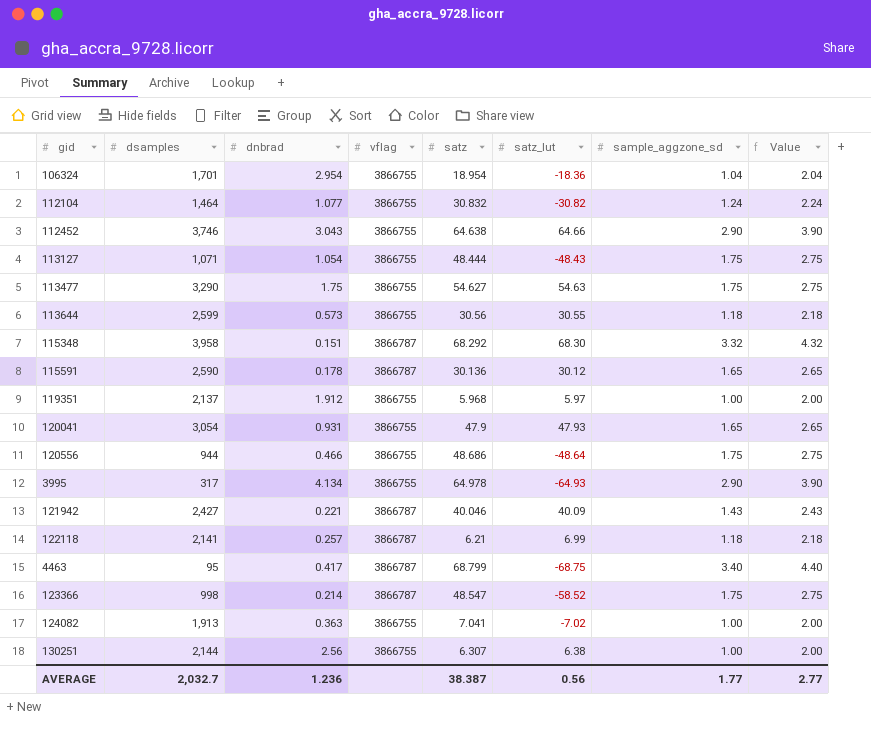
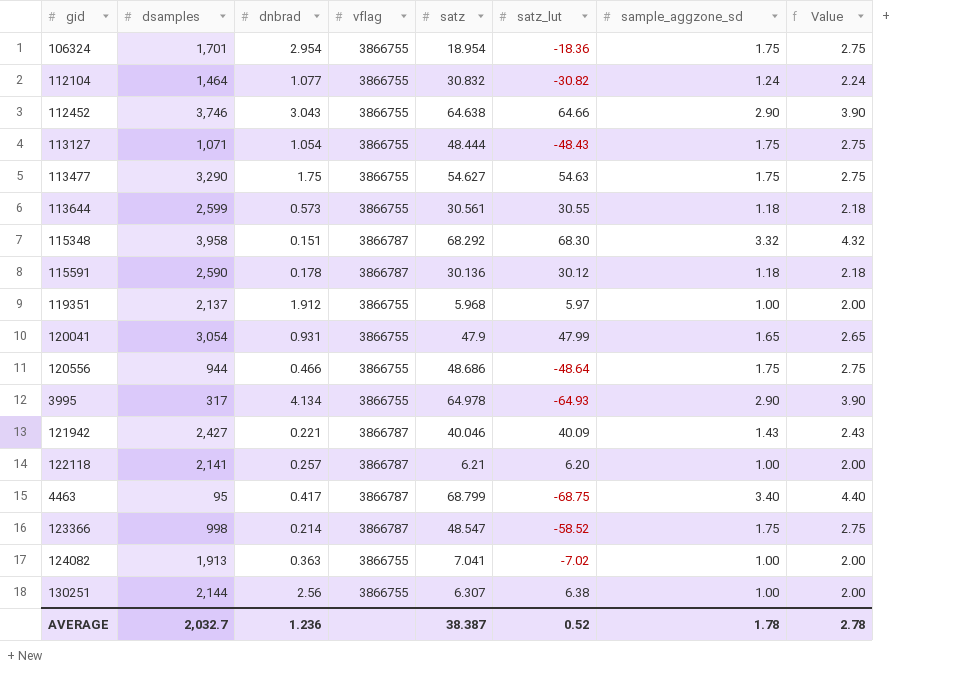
106324 | sample_aggzone_sd: 1.04 -> 1.75
106324 | Value: 2.04 -> 2.75
113644 | satz: 30.56 -> 30.561
115591 | sample_aggzone_sd: 1.65 -> 1.18
115591 | Value: 2.65 -> 2.18
120041 | satz_lut: 47.93 -> 47.99
122118 | satz_lut: 6.99 -> 6.20
122118 | sample_aggzone_sd: 1.18 -> 1.00
122118 | Value: 2.18 -> 2.00
AVERAGE | satz_lut: 0.56 -> 0.52
AVERAGE | sample_aggzone_sd: 1.77 -> 1.78
AVERAGE | Value: 2.77 -> 2.78

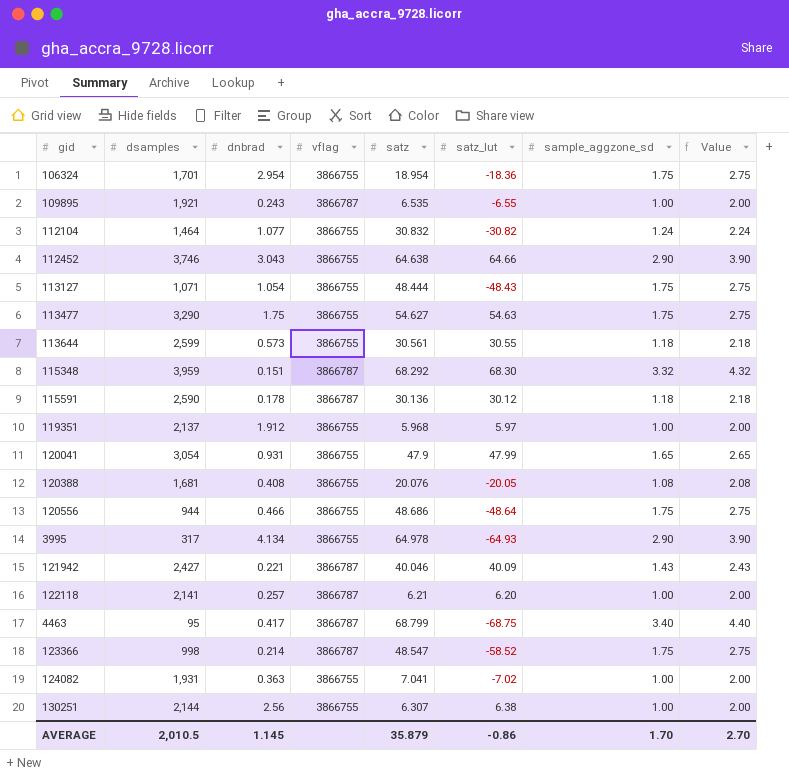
row 109895: none -> 1,921 | 0.243 | 3866787 | 6.535 | -6.55 | 1.00 | 2.00
115348 | dsamples: 3,958 -> 3,959
row 120388: none -> 1,681 | 0.408 | 3866755 | 20.076 | -20.05 | 1.08 | 2.08
124082 | dsamples: 1,913 -> 1,931
AVERAGE | dsamples: 2,032.7 -> 2,010.5
AVERAGE | dnbrad: 1.236 -> 1.145
AVERAGE | satz: 38.387 -> 35.879
AVERAGE | satz_lut: 0.52 -> -0.86
AVERAGE | sample_aggzone_sd: 1.78 -> 1.70
AVERAGE | Value: 2.78 -> 2.70

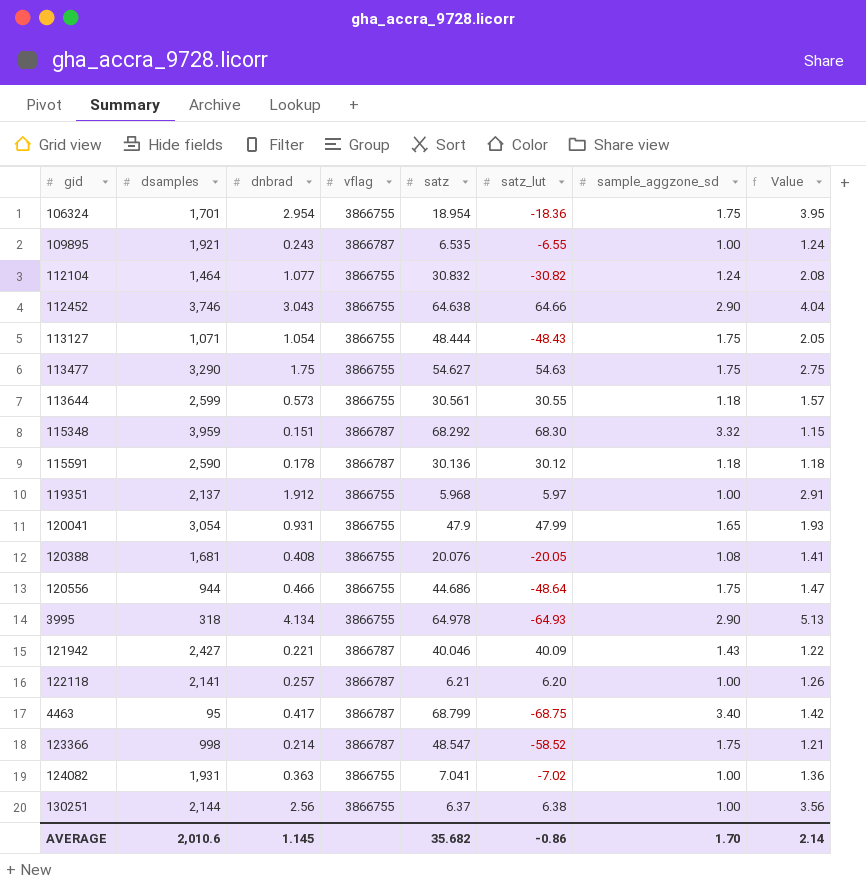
column Value | formula: [sample_aggzone_sd] + 1 -> [dnbrad] + 1
120556 | satz: 48.686 -> 44.686
3995 | dsamples: 317 -> 318
130251 | satz: 6.307 -> 6.37
AVERAGE | dsamples: 2,010.5 -> 2,010.6
AVERAGE | satz: 35.879 -> 35.682
AVERAGE | Value: 2.70 -> 2.14

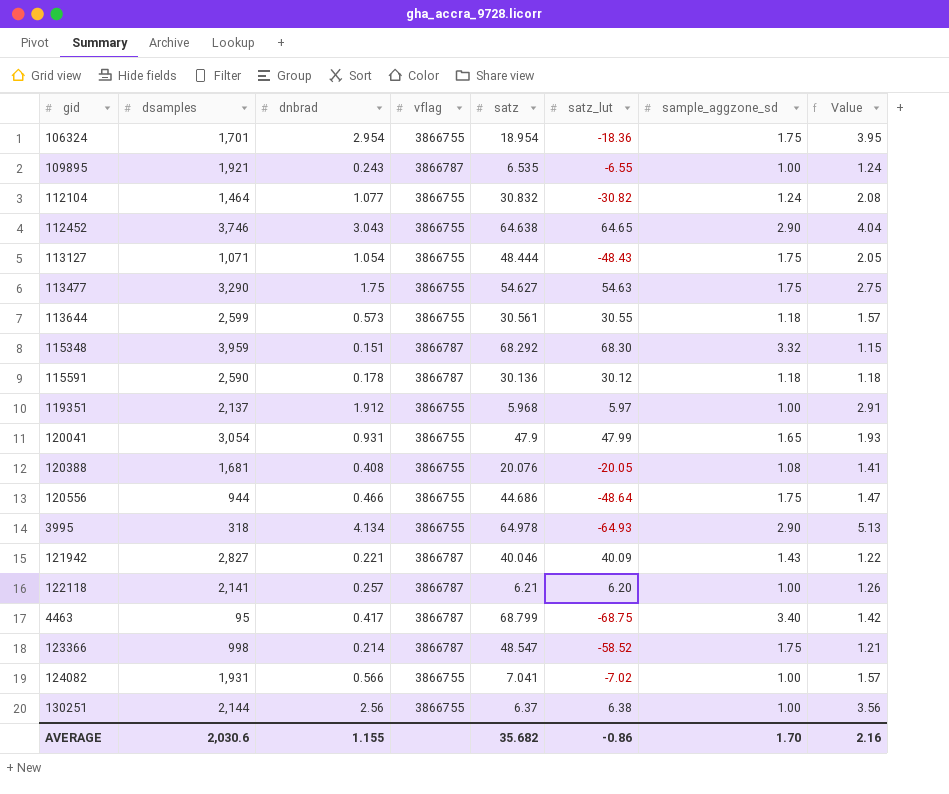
112452 | satz_lut: 64.66 -> 64.65
121942 | dsamples: 2,427 -> 2,827
124082 | dnbrad: 0.363 -> 0.566
124082 | Value: 1.36 -> 1.57
AVERAGE | dsamples: 2,010.6 -> 2,030.6
AVERAGE | dnbrad: 1.145 -> 1.155
AVERAGE | Value: 2.14 -> 2.16

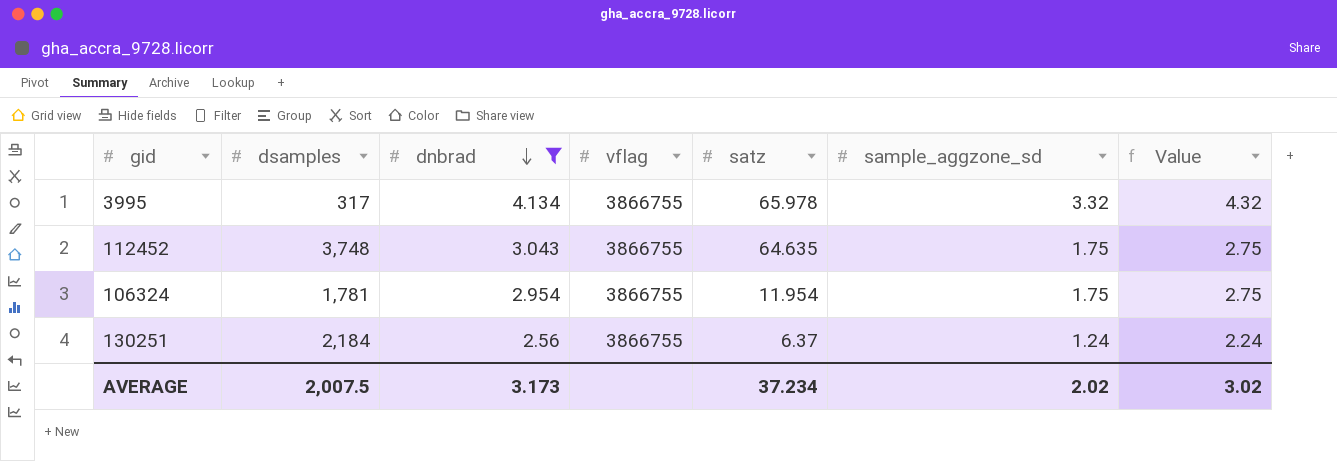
filter: none -> dnbrad >= 2.56
row order: none -> dnbrad descending
column satz_lut | position: 6 -> none
column Value | formula: [dnbrad] + 1 -> [sample_aggzone_sd] + 1
3995 | dsamples: 318 -> 317
3995 | satz: 64.978 -> 65.978
3995 | sample_aggzone_sd: 2.90 -> 3.32
112452 | dsamples: 3,746 -> 3,748
112452 | satz: 64.638 -> 64.635
112452 | sample_aggzone_sd: 2.90 -> 1.75
106324 | dsamples: 1,701 -> 1,781
106324 | satz: 18.954 -> 11.954
130251 | dsamples: 2,144 -> 2,184
130251 | sample_aggzone_sd: 1.00 -> 1.24
AVERAGE | dsamples: 2,030.6 -> 2,007.5
AVERAGE | dnbrad: 1.155 -> 3.173
AVERAGE | satz: 35.682 -> 37.234
AVERAGE | sample_aggzone_sd: 1.70 -> 2.02
AVERAGE | Value: 2.16 -> 3.02

